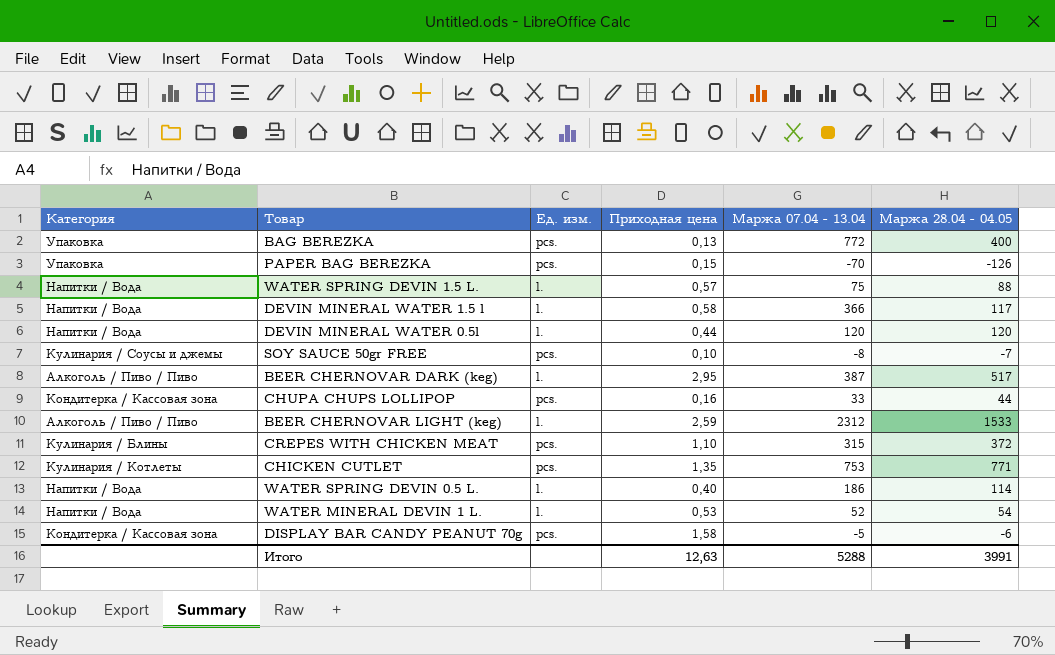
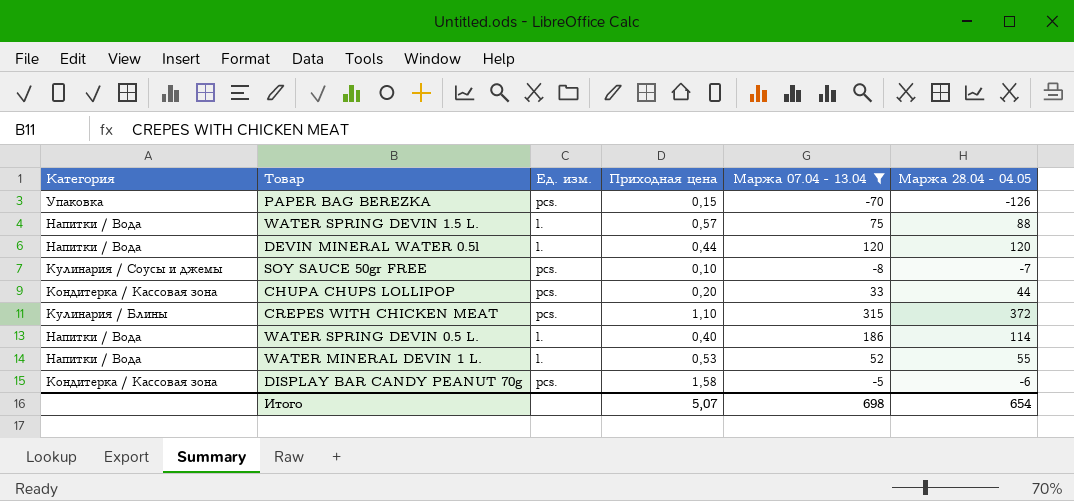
filter: none -> Маржа 07.04 - 13.04 <= 315
CHUPA CHUPS LOLLIPOP | Приходная цена: 0,16 -> 0,20
WATER MINERAL DEVIN 1 L. | Маржа 28.04 - 04.05: 54 -> 55
Итого | Приходная цена: 12,63 -> 5,07
Итого | Маржа 07.04 - 13.04: 5288 -> 698
Итого | Маржа 28.04 - 04.05: 3991 -> 654

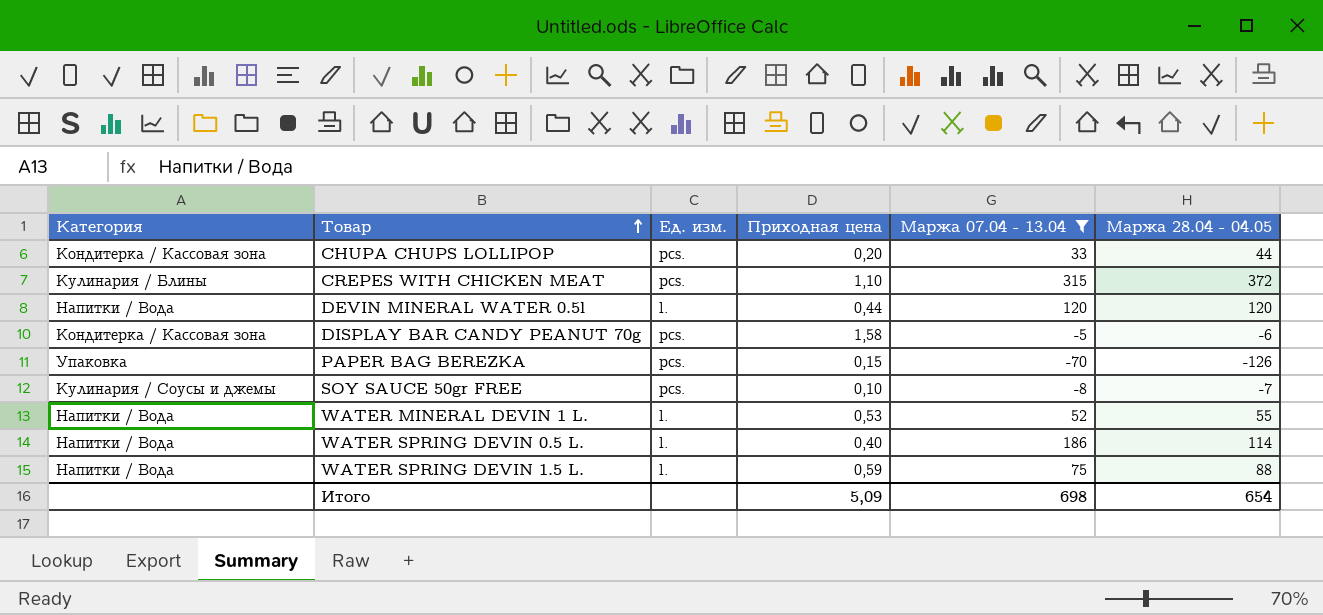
row order: none -> Товар ascending
WATER SPRING DEVIN 1.5 L. | Приходная цена: 0,57 -> 0,59
Итого | Приходная цена: 5,07 -> 5,09

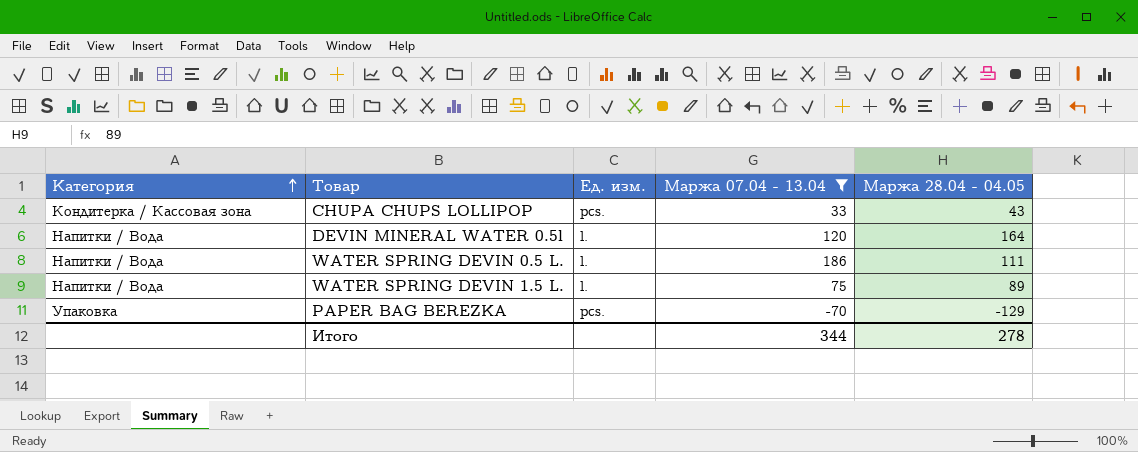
row order: Товар ascending -> Категория ascending
column Приходная цена | position: 4 -> none
row CREPES WITH CHICKEN MEAT: Кулинария / Блины | pcs. | 1,10 | 315 | 372 -> none
row DISPLAY BAR CANDY PEANUT 70g: Кондитерка / Кассовая зона | pcs. | 1,58 | -5 | -6 -> none
row SOY SAUCE 50gr FREE: Кулинария / Соусы и джемы | pcs. | 0,10 | -8 | -7 -> none
row WATER MINERAL DEVIN 1 L.: Напитки / Вода | l. | 0,53 | 52 | 55 -> none
CHUPA CHUPS LOLLIPOP | Маржа 28.04 - 04.05: 44 -> 43
DEVIN MINERAL WATER 0.5l | Маржа 28.04 - 04.05: 120 -> 164
WATER SPRING DEVIN 0.5 L. | Маржа 28.04 - 04.05: 114 -> 111
WATER SPRING DEVIN 1.5 L. | Маржа 28.04 - 04.05: 88 -> 89
PAPER BAG BEREZKA | Маржа 28.04 - 04.05: -126 -> -129
Итого | Маржа 07.04 - 13.04: 698 -> 344
Итого | Маржа 28.04 - 04.05: 654 -> 278

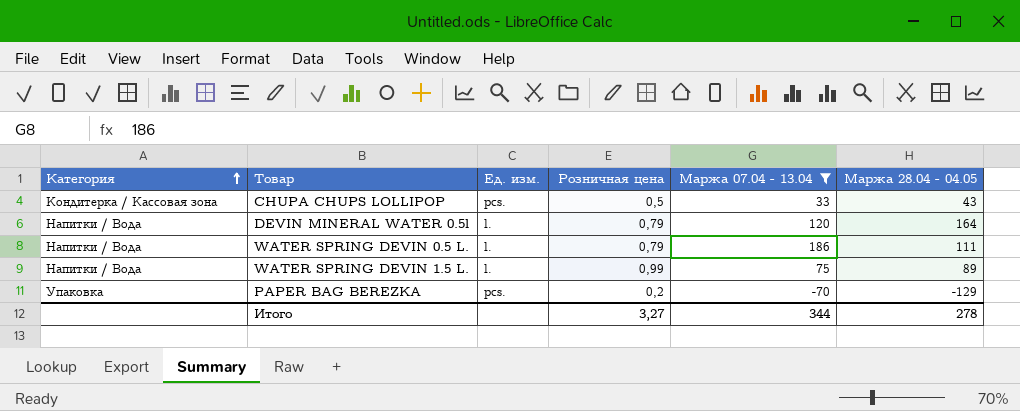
column Розничная цена | position: none -> 4

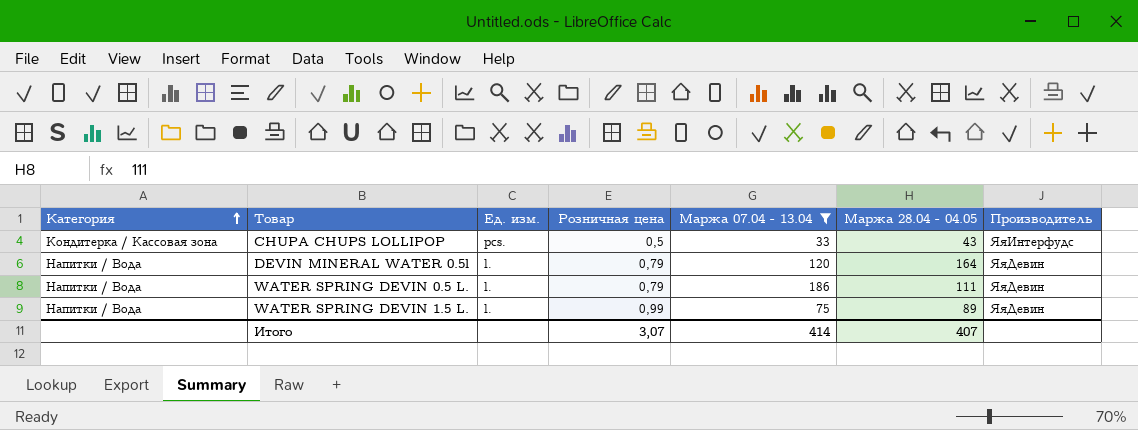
column Производитель | position: none -> 7
row PAPER BAG BEREZKA: Упаковка | pcs. | 0,2 | -70 | -129 -> none
Итого | Розничная цена: 3,27 -> 3,07
Итого | Маржа 07.04 - 13.04: 344 -> 414
Итого | Маржа 28.04 - 04.05: 278 -> 407

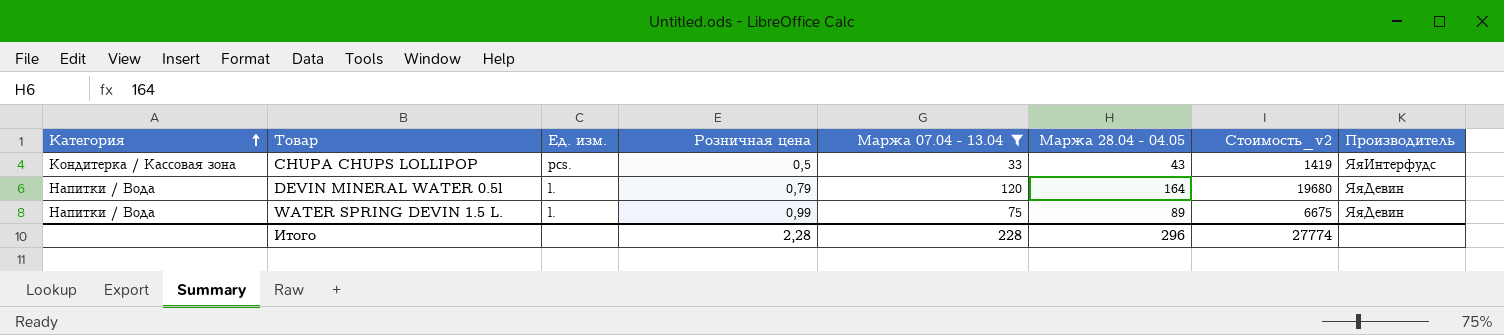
column Стоимость_v2 | formula: none -> [Маржа 07.04 - 13.04] * [Маржа 28.04 - 04.05]
row WATER SPRING DEVIN 0.5 L.: Напитки / Вода | l. | 0,79 | 186 | 111 | ЯяДевин -> none
Итого | Розничная цена: 3,07 -> 2,28
Итого | Маржа 07.04 - 13.04: 414 -> 228
Итого | Маржа 28.04 - 04.05: 407 -> 296

